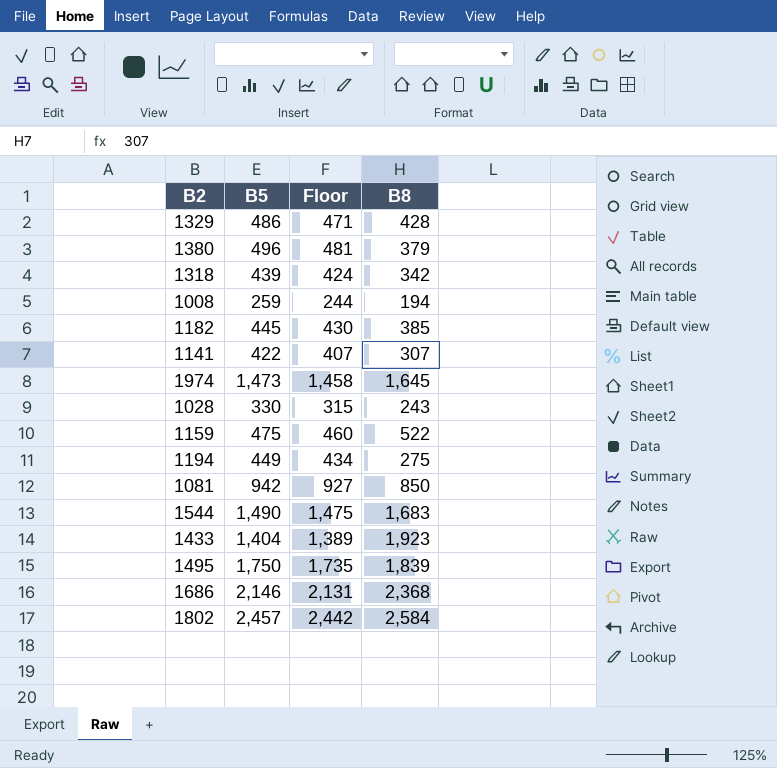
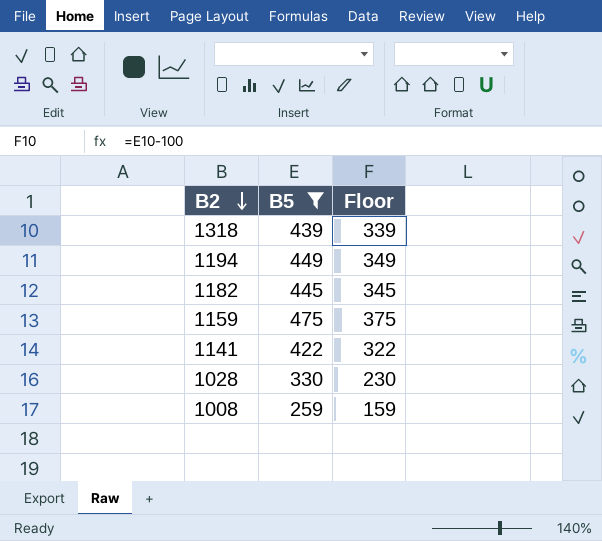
filter: none -> B5 <= 475
row order: none -> B2 descending
column B8 | position: 4 -> none
column Floor | formula: [B5] - 15 -> [B5] - 100

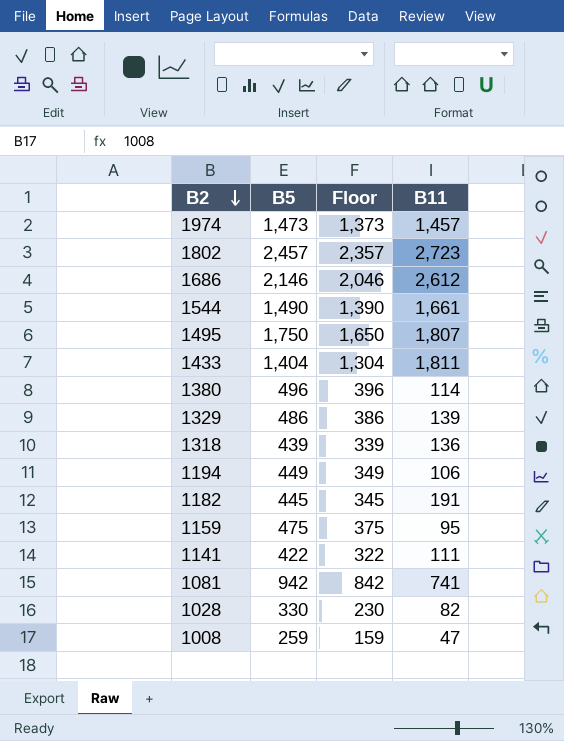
filter: B5 <= 475 -> none
column B11 | position: none -> 4

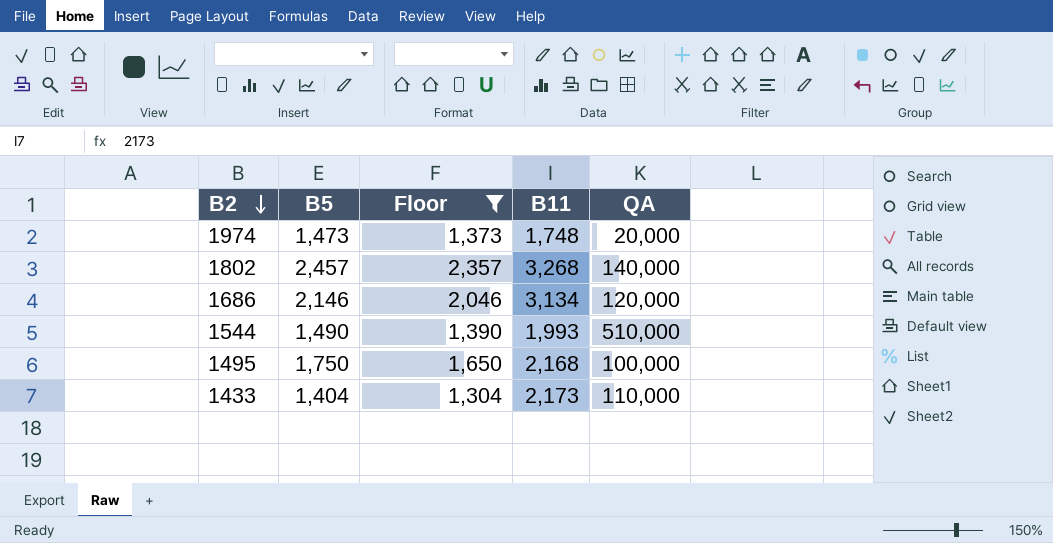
filter: none -> Floor >= 1,304
column QA | position: none -> 5
1974 | B11: 1,457 -> 1,748
1802 | B11: 2,723 -> 3,268
1686 | B11: 2,612 -> 3,134
1544 | B11: 1,661 -> 1,993
1495 | B11: 1,807 -> 2,168
1433 | B11: 1,811 -> 2,173

